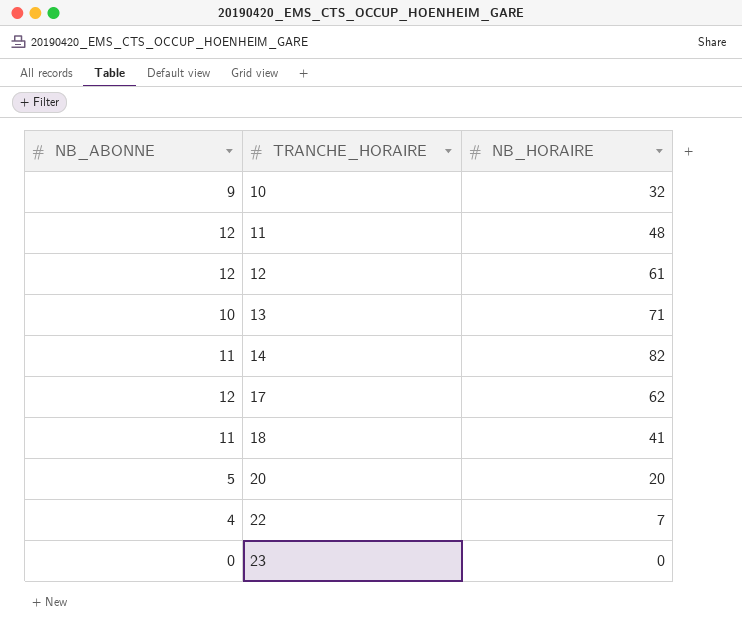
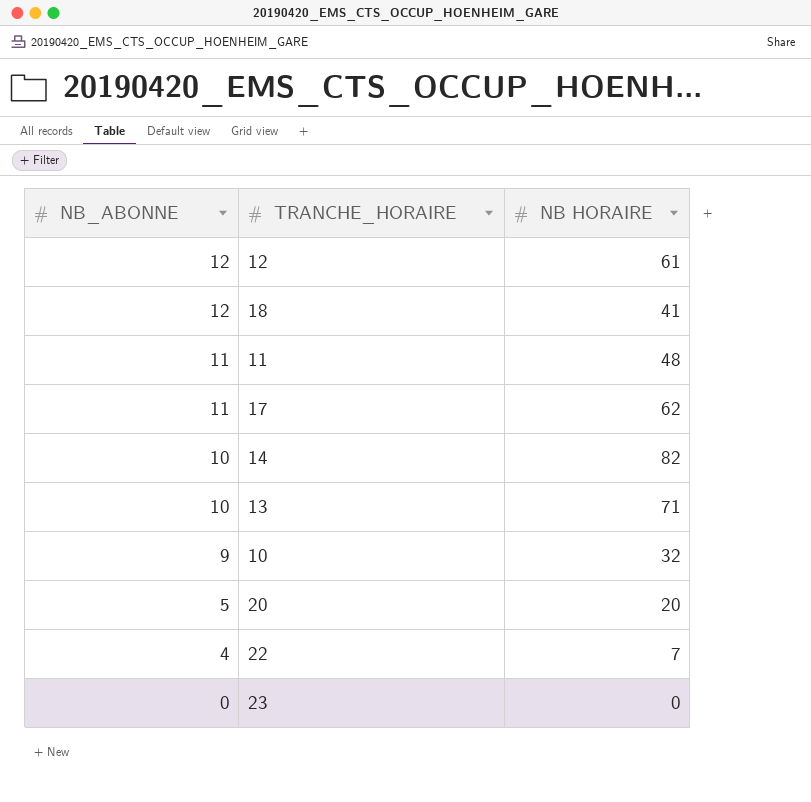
row order: TRANCHE_HORAIRE ascending -> NB_ABONNE descending
column name: NB_HORAIRE -> NB HORAIRE
18 | NB_ABONNE: 11 -> 12
11 | NB_ABONNE: 12 -> 11
17 | NB_ABONNE: 12 -> 11
14 | NB_ABONNE: 11 -> 10

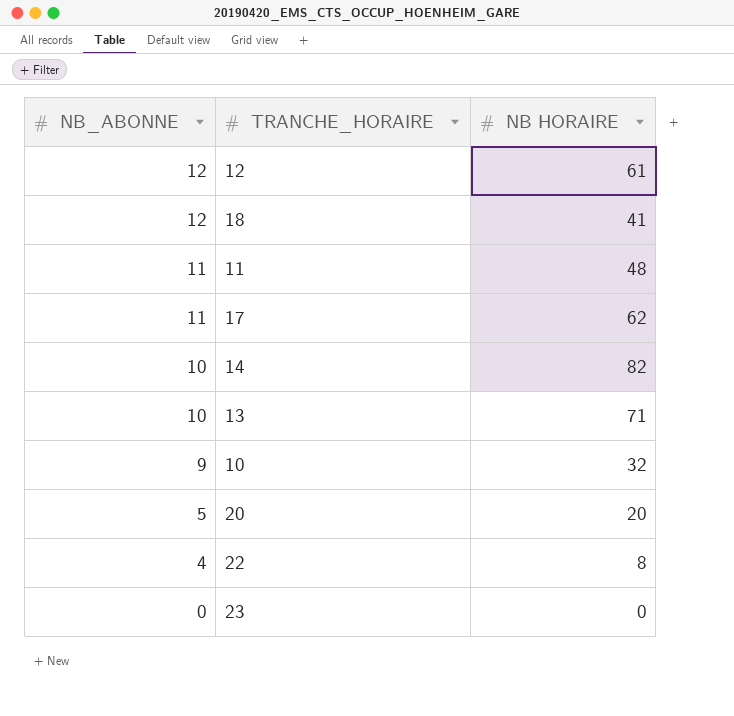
22 | NB HORAIRE: 7 -> 8

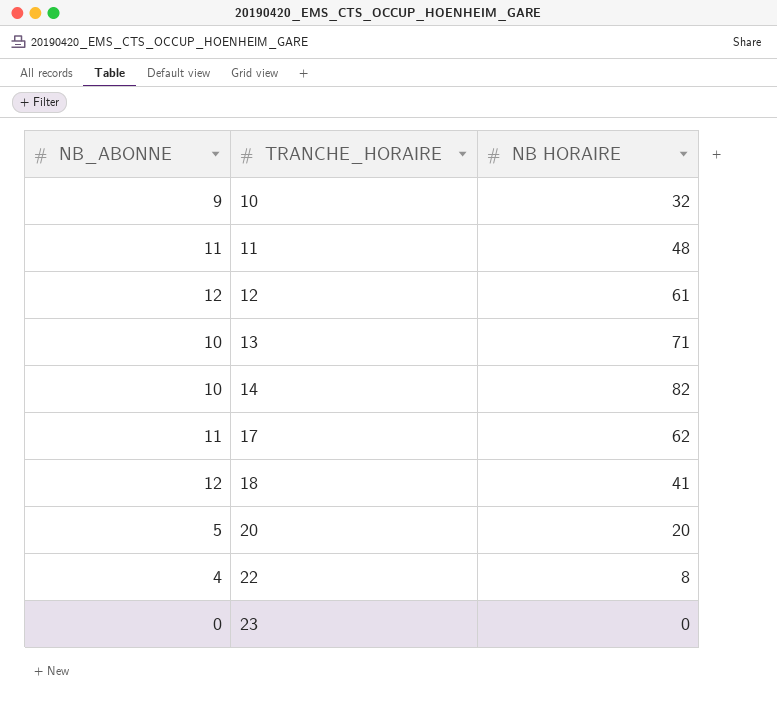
row order: NB_ABONNE descending -> TRANCHE_HORAIRE ascending

